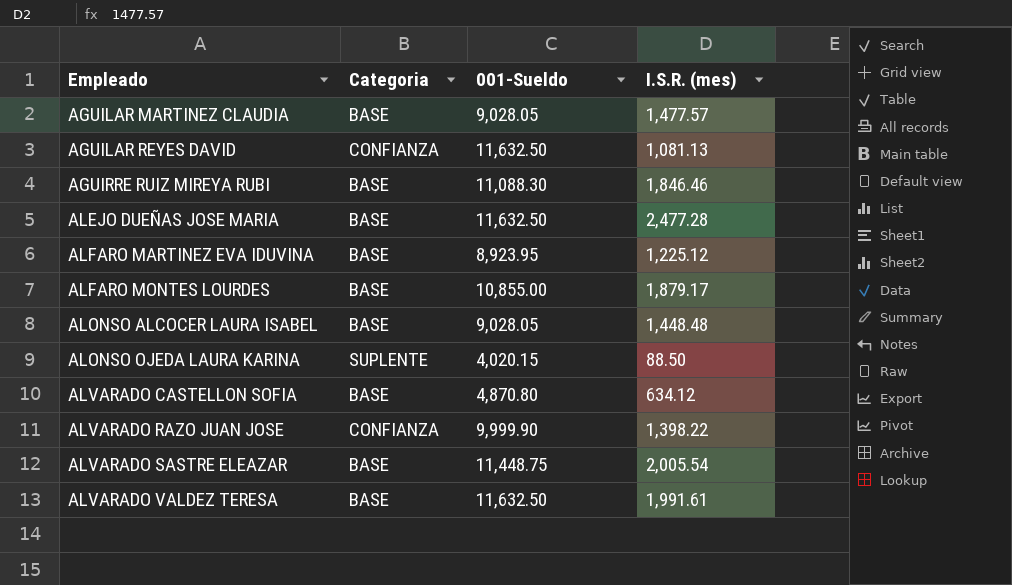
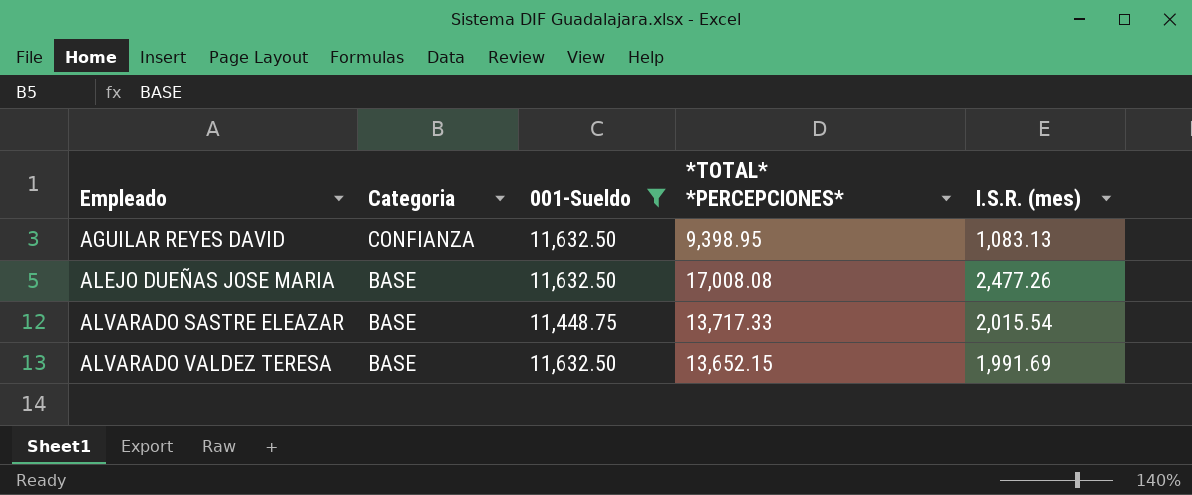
filter: none -> 001-Sueldo >= 11,448.75
column *TOTAL* *PERCEPCIONES* | position: none -> 4
AGUILAR REYES DAVID | I.S.R. (mes): 1,081.13 -> 1,083.13
ALEJO DUEÑAS JOSE MARIA | I.S.R. (mes): 2,477.28 -> 2,477.26
ALVARADO SASTRE ELEAZAR | I.S.R. (mes): 2,005.54 -> 2,015.54
ALVARADO VALDEZ TERESA | I.S.R. (mes): 1,991.61 -> 1,991.69

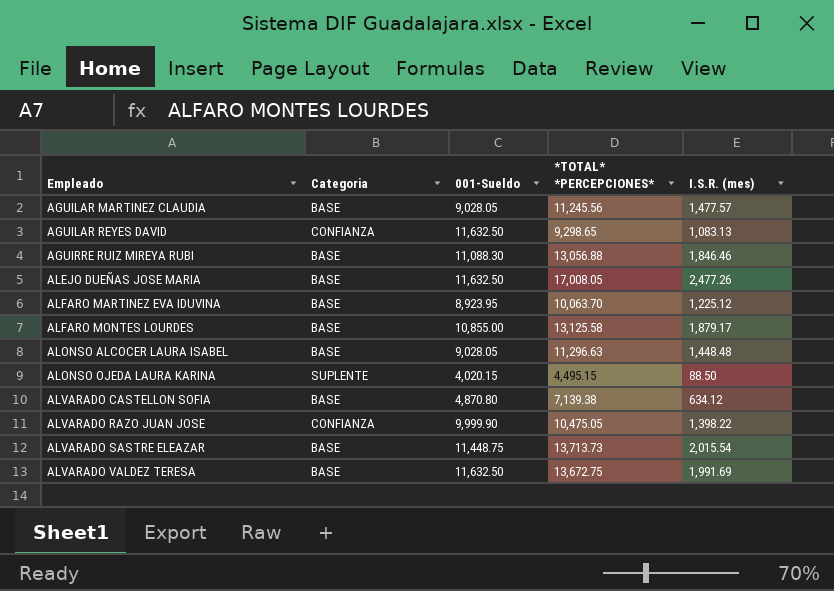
filter: 001-Sueldo >= 11,448.75 -> none
AGUILAR REYES DAVID | *TOTAL* *PERCEPCIONES*: 9,398.95 -> 9,298.65
ALEJO DUEÑAS JOSE MARIA | *TOTAL* *PERCEPCIONES*: 17,008.08 -> 17,008.05
ALVARADO SASTRE ELEAZAR | *TOTAL* *PERCEPCIONES*: 13,717.33 -> 13,713.73
ALVARADO VALDEZ TERESA | *TOTAL* *PERCEPCIONES*: 13,652.15 -> 13,672.75

